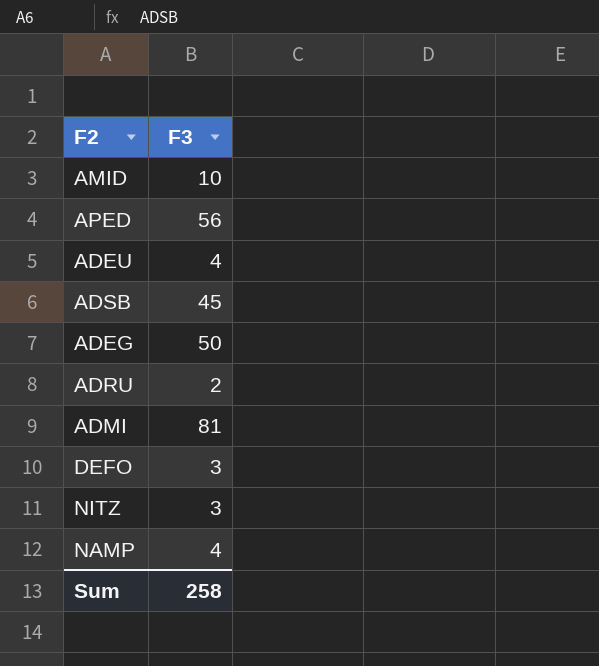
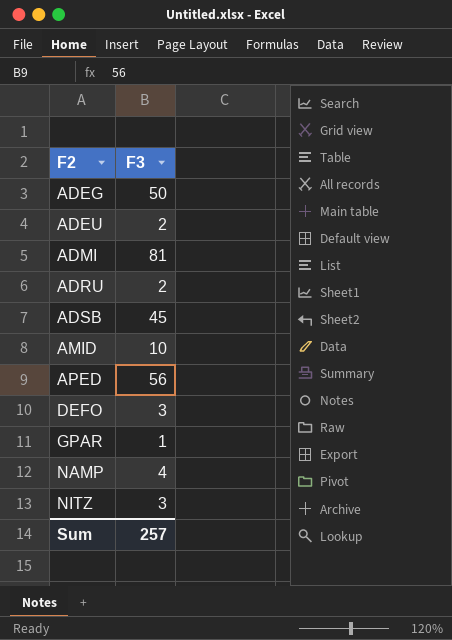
row order: none -> F2 ascending
ADEU | F3: 4 -> 2
row GPAR: none -> 1
Sum | F3: 258 -> 257

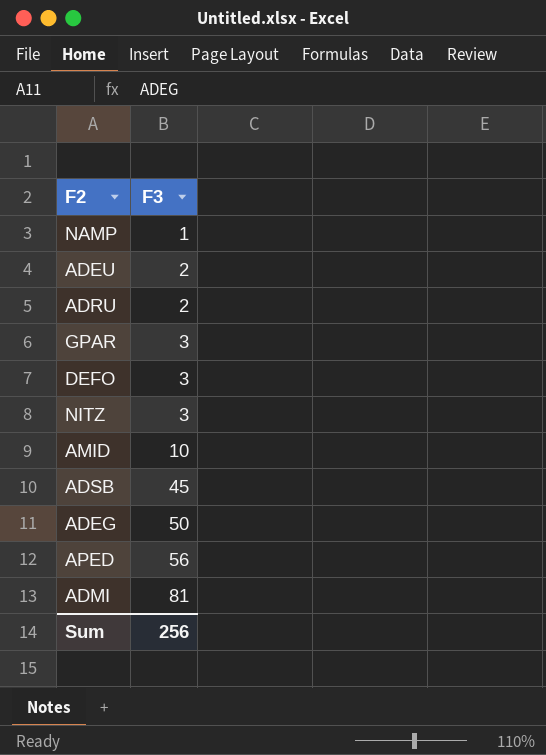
row order: F2 ascending -> F3 ascending
NAMP | F3: 4 -> 1
GPAR | F3: 1 -> 3
Sum | F3: 257 -> 256

